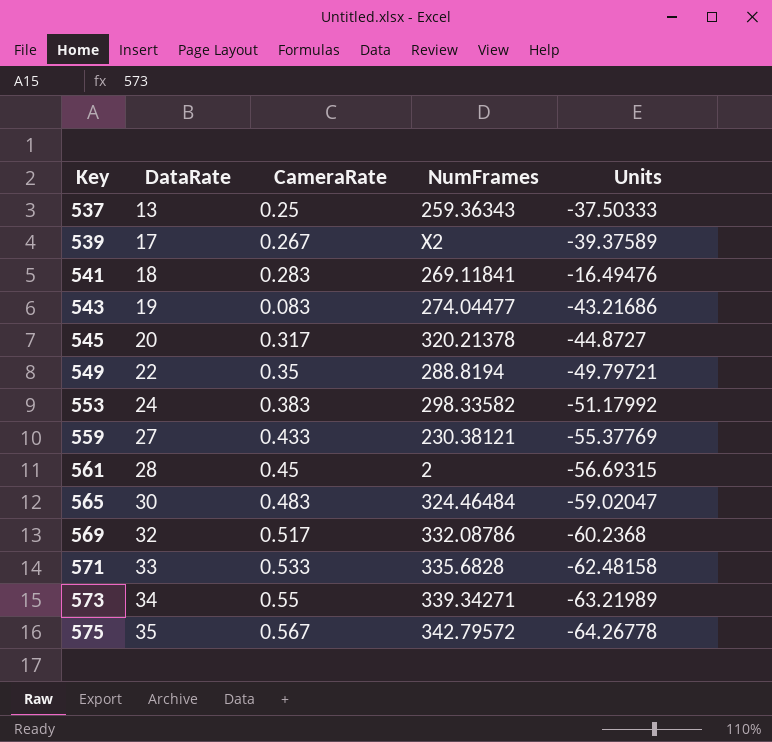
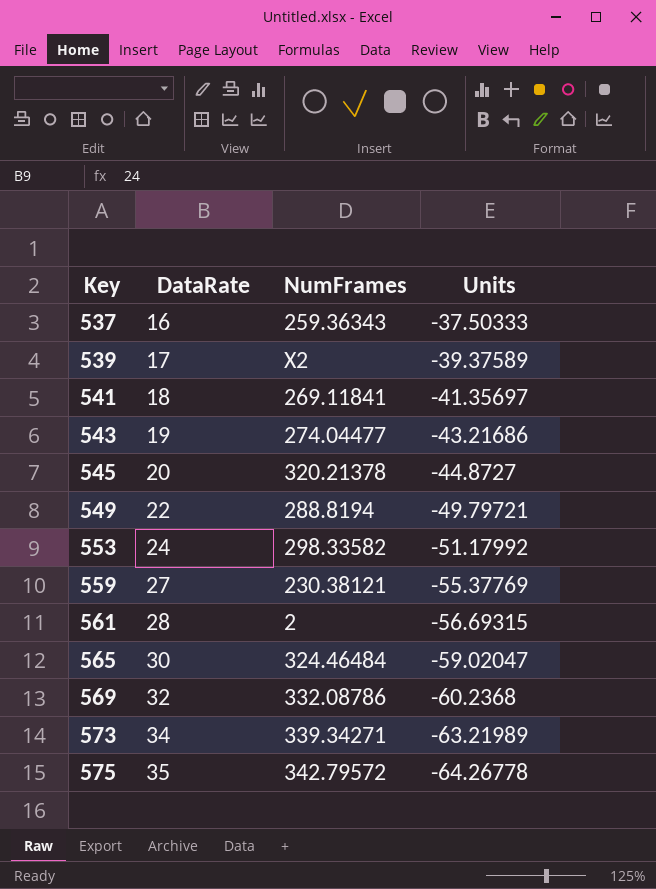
column CameraRate | position: 3 -> none
row 571: 33 | 0.533 | 335.6828 | -62.48158 -> none
537 | DataRate: 13 -> 16
541 | Units: -16.49476 -> -41.35697

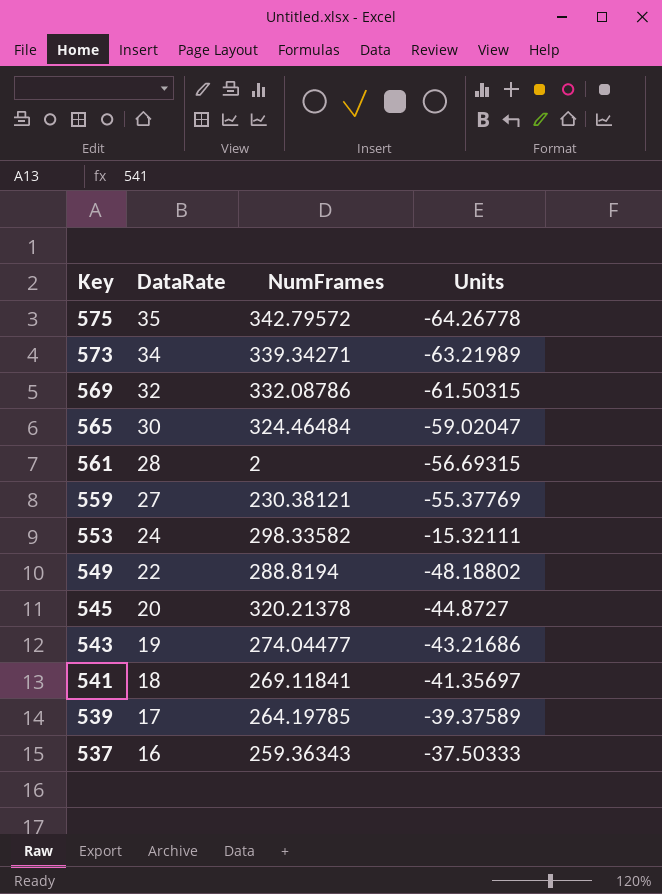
row order: Key ascending -> Key descending
569 | Units: -60.2368 -> -61.50315
553 | Units: -51.17992 -> -15.32111
549 | Units: -49.79721 -> -48.18802
539 | NumFrames: X2 -> 264.19785

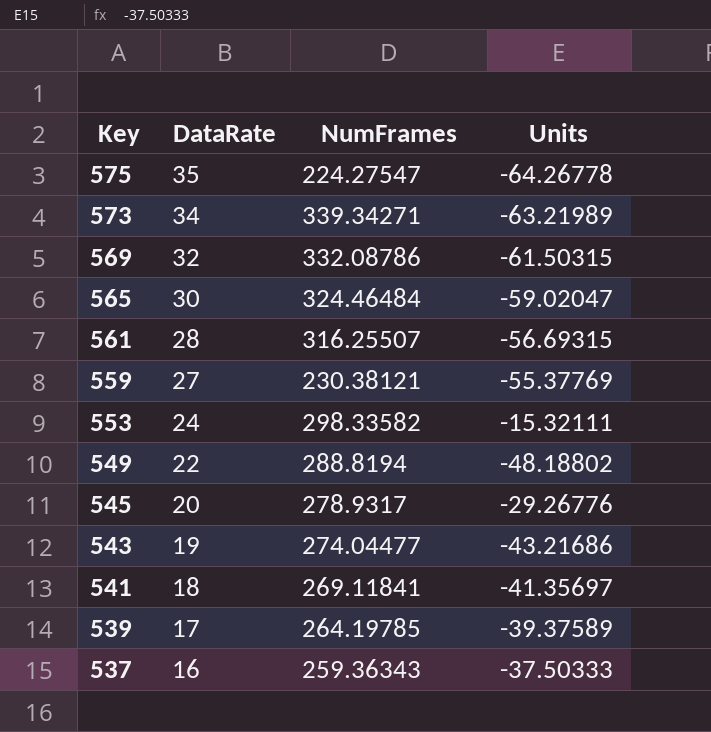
575 | NumFrames: 342.79572 -> 224.27547
561 | NumFrames: 2 -> 316.25507
545 | NumFrames: 320.21378 -> 278.9317
545 | Units: -44.8727 -> -29.26776

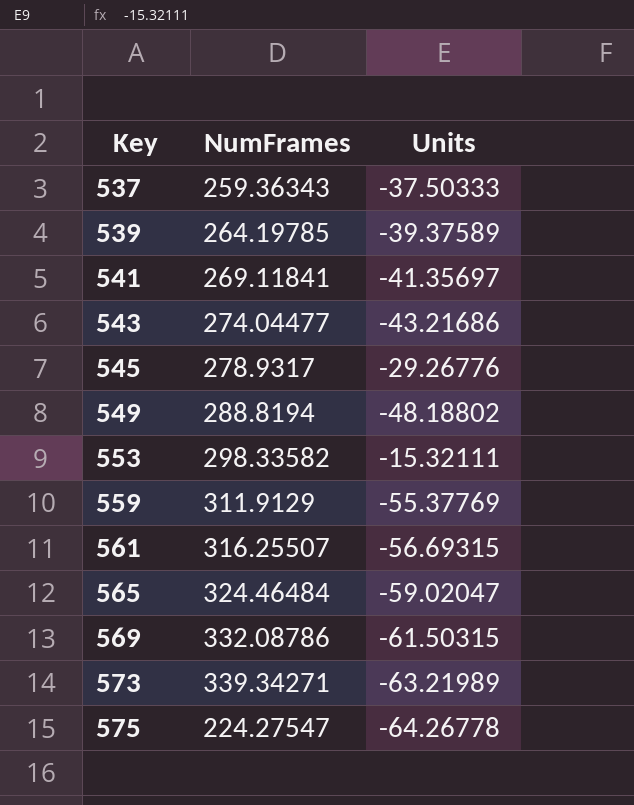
row order: Key descending -> Key ascending
column DataRate | position: 2 -> none
559 | NumFrames: 230.38121 -> 311.9129

